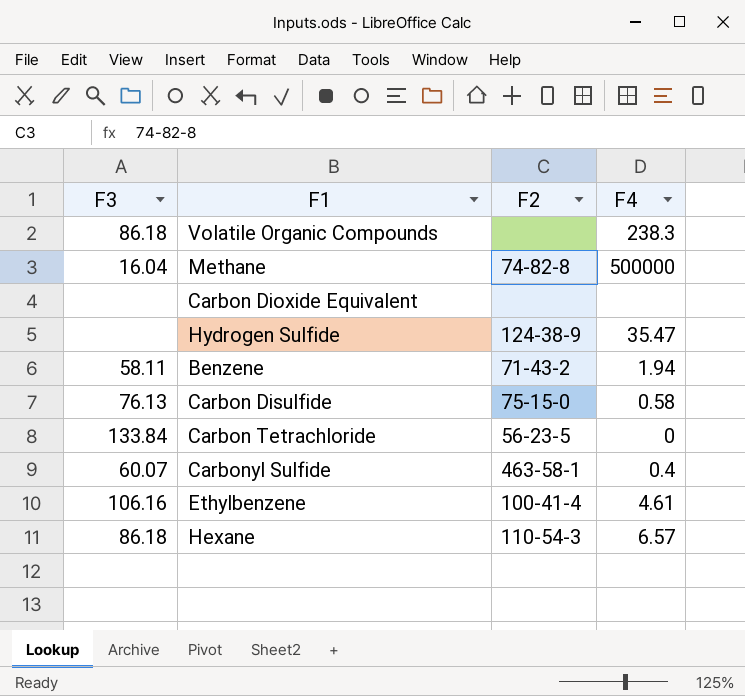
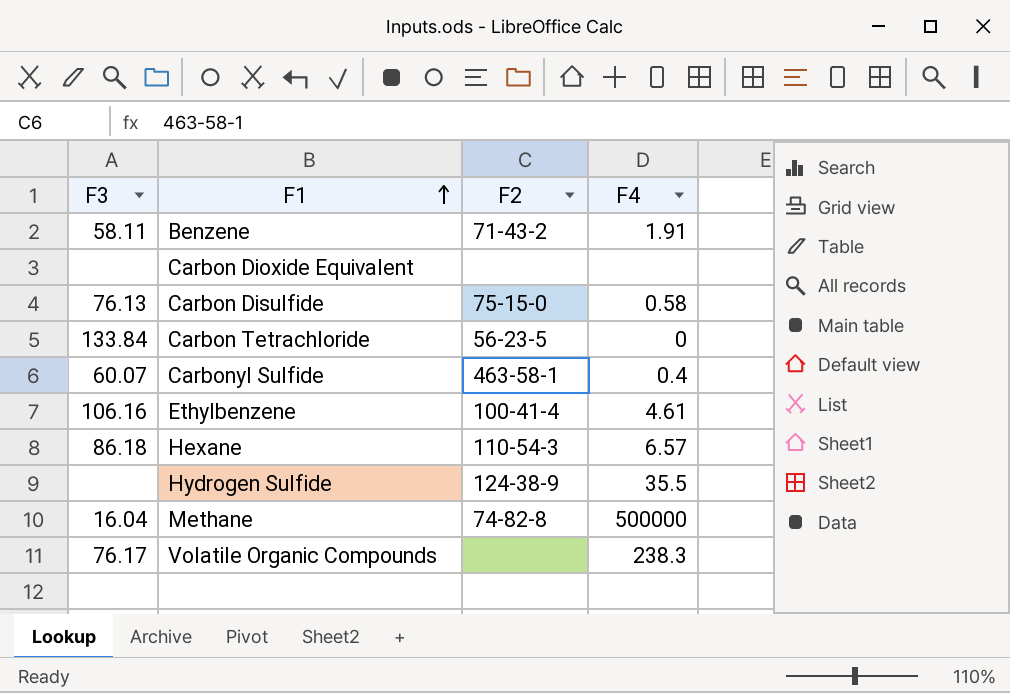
row order: none -> F1 ascending
Benzene | F4: 1.94 -> 1.91
Hydrogen Sulfide | F4: 35.47 -> 35.5
Volatile Organic Compounds | F3: 86.18 -> 76.17

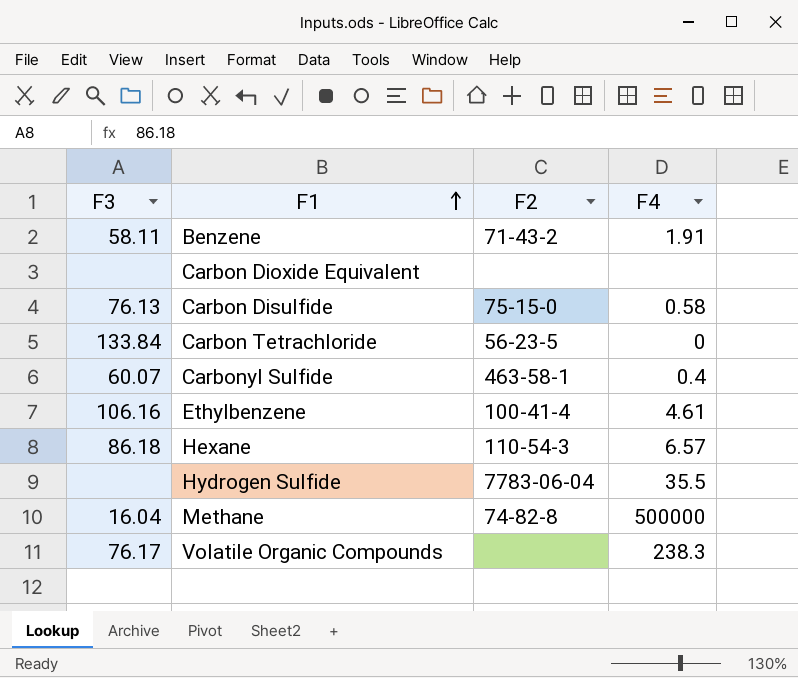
Hydrogen Sulfide | F2: 124-38-9 -> 7783-06-04

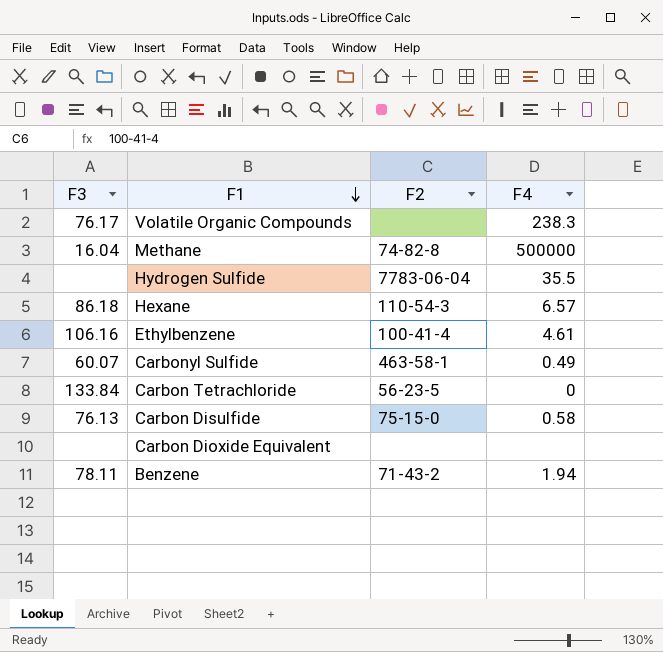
row order: F1 ascending -> F1 descending
Carbonyl Sulfide | F4: 0.4 -> 0.49
Benzene | F3: 58.11 -> 78.11
Benzene | F4: 1.91 -> 1.94

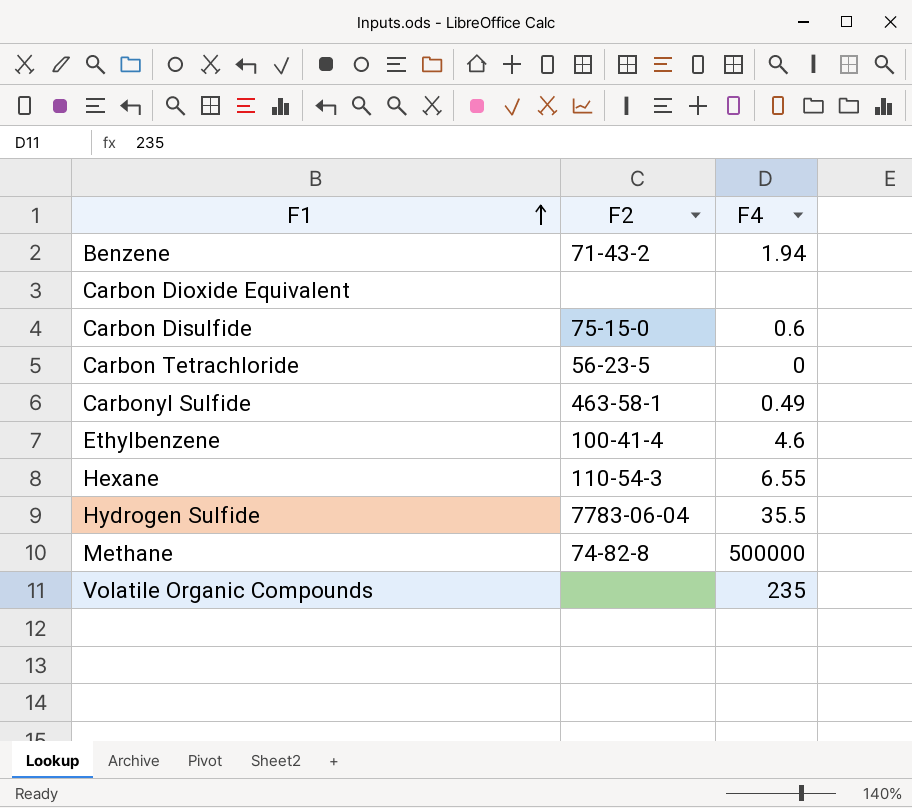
row order: F1 descending -> F1 ascending
column F3 | position: 1 -> none
Carbon Disulfide | F4: 0.58 -> 0.6
Ethylbenzene | F4: 4.61 -> 4.6
Hexane | F4: 6.57 -> 6.55
Volatile Organic Compounds | F4: 238.3 -> 235

